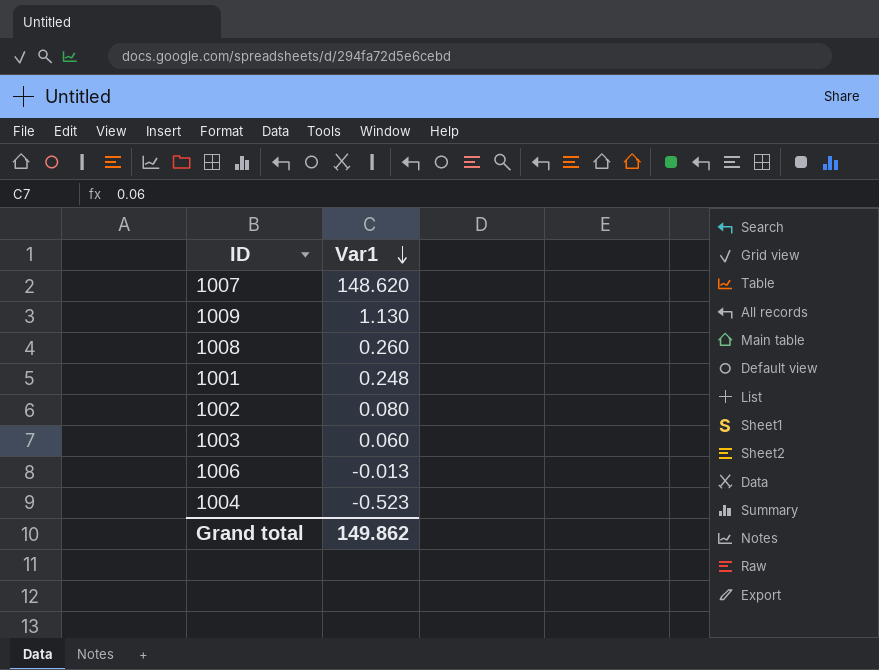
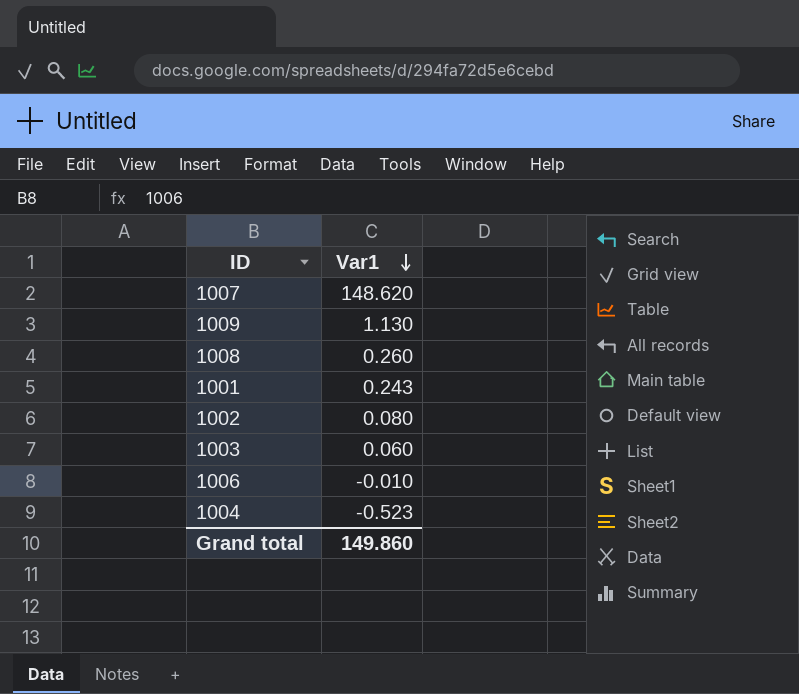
1001 | Var1: 0.248 -> 0.243
1006 | Var1: -0.013 -> -0.010
Grand total | Var1: 149.862 -> 149.860

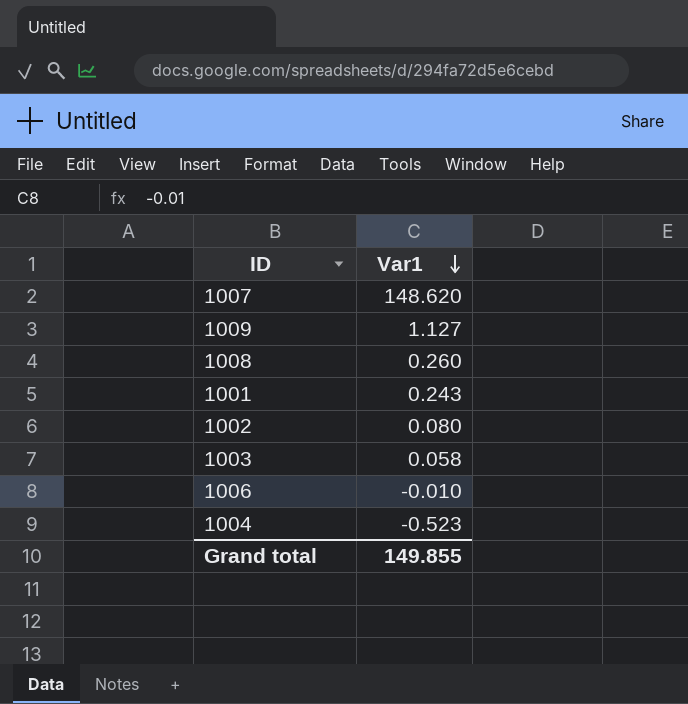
1009 | Var1: 1.130 -> 1.127
1003 | Var1: 0.060 -> 0.058
Grand total | Var1: 149.860 -> 149.855

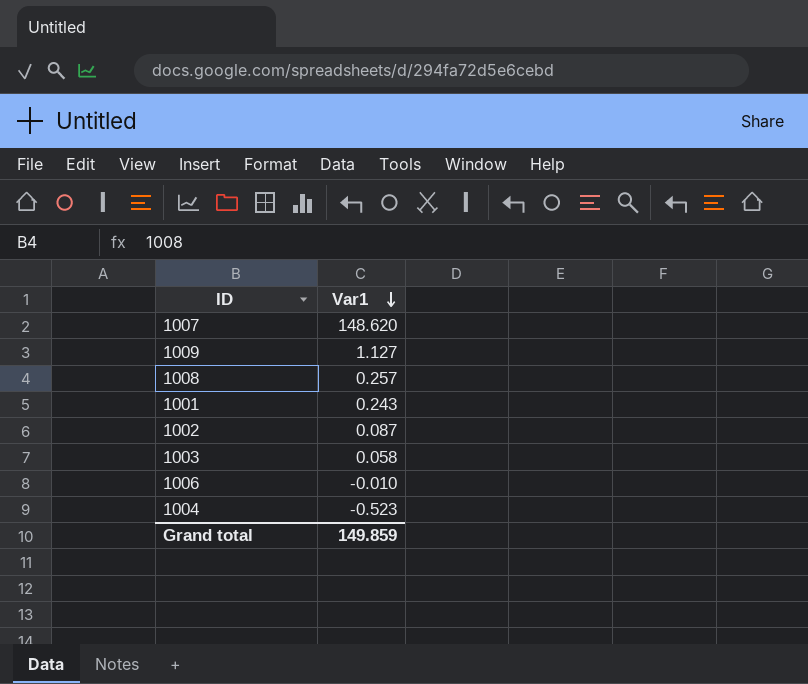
1008 | Var1: 0.260 -> 0.257
1002 | Var1: 0.080 -> 0.087
Grand total | Var1: 149.855 -> 149.859

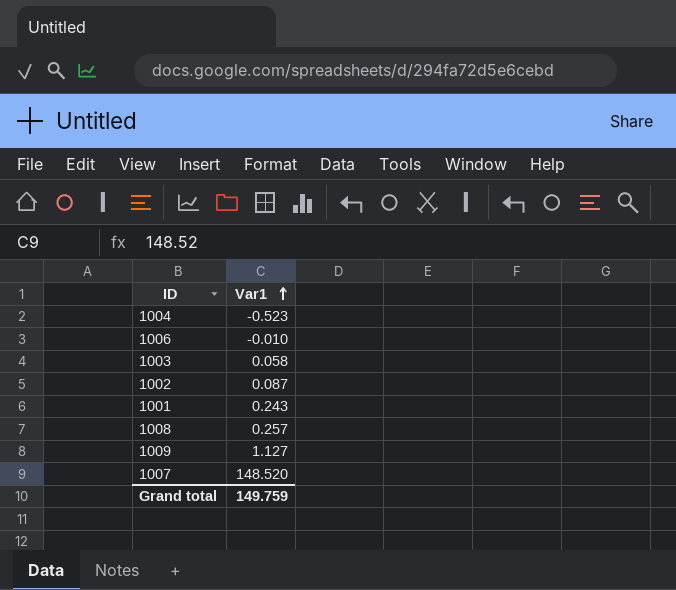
row order: Var1 descending -> Var1 ascending
1007 | Var1: 148.620 -> 148.520
Grand total | Var1: 149.859 -> 149.759

